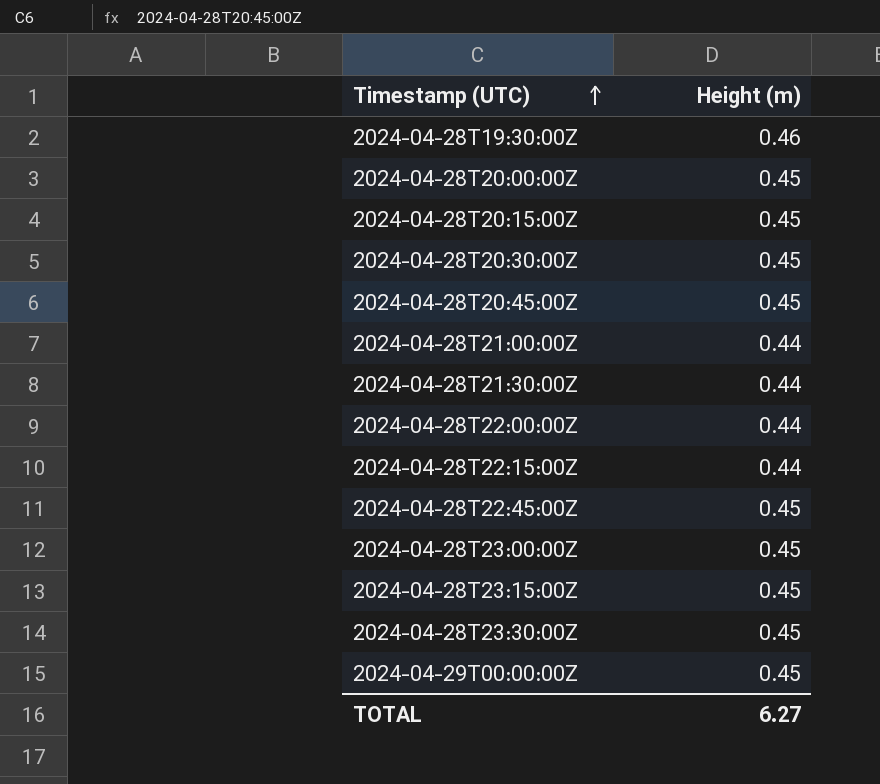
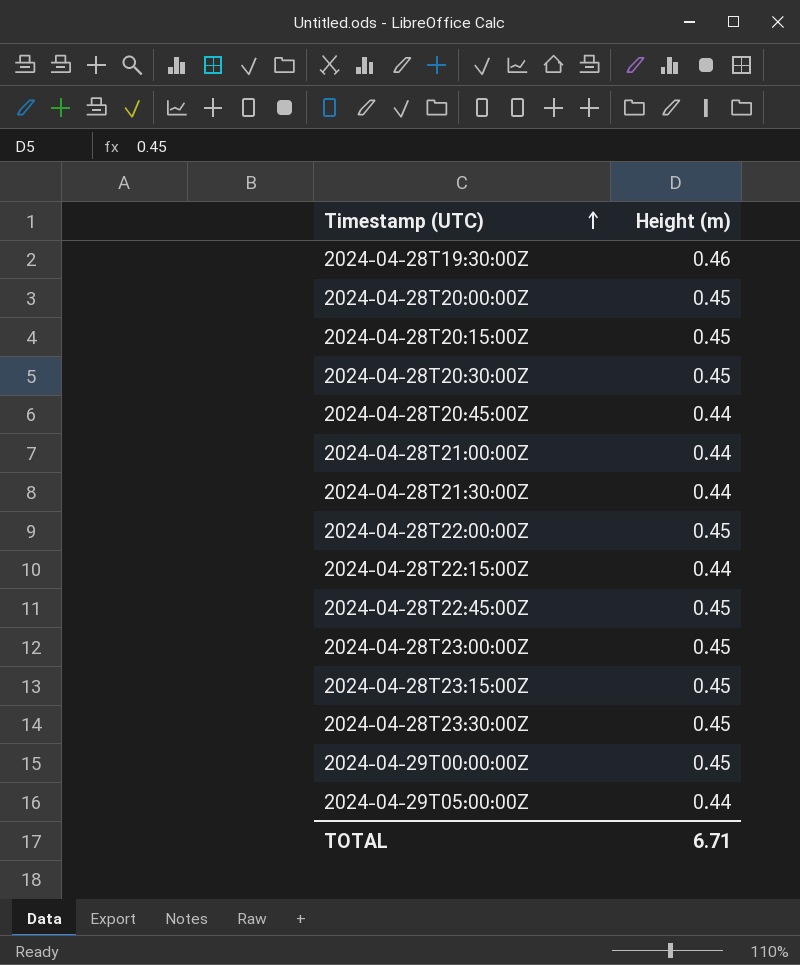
2024-04-28T20:45:00Z | Height (m): 0.45 -> 0.44
2024-04-28T22:00:00Z | Height (m): 0.44 -> 0.45
row 2024-04-29T05:00:00Z: none -> 0.44
TOTAL | Height (m): 6.27 -> 6.71

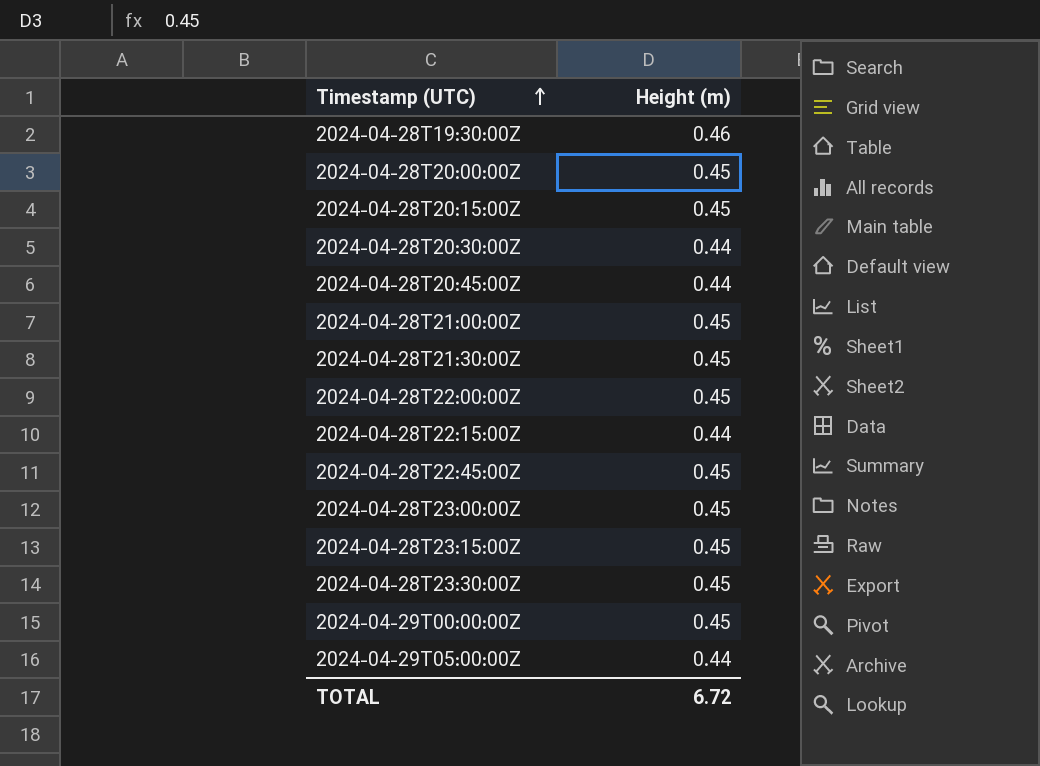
2024-04-28T20:30:00Z | Height (m): 0.45 -> 0.44
2024-04-28T21:00:00Z | Height (m): 0.44 -> 0.45
2024-04-28T21:30:00Z | Height (m): 0.44 -> 0.45
TOTAL | Height (m): 6.71 -> 6.72

